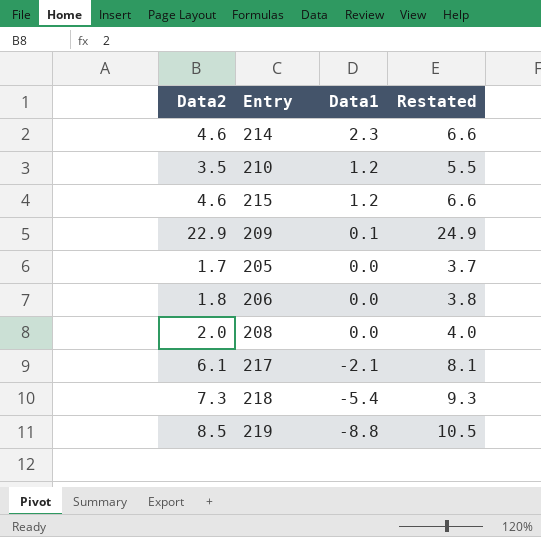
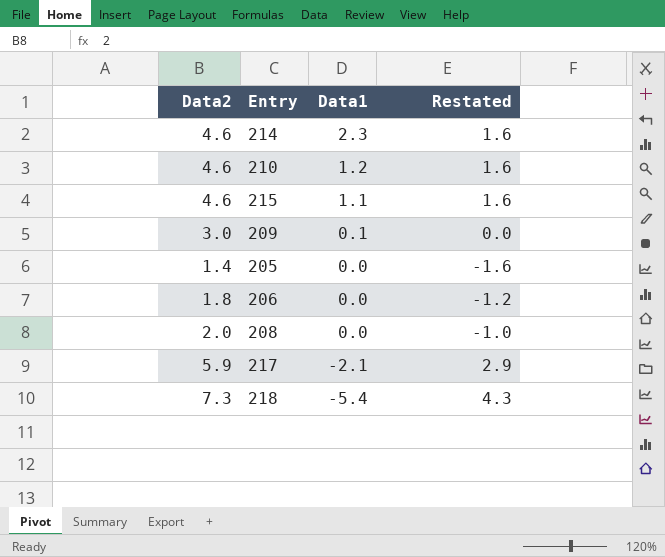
column Restated | formula: [Data2] + 2 -> [Data2] - 3
row 219: 8.5 | -8.8 | 10.5 -> none
210 | Data2: 3.5 -> 4.6
215 | Data1: 1.2 -> 1.1
209 | Data2: 22.9 -> 3.0
205 | Data2: 1.7 -> 1.4
217 | Data2: 6.1 -> 5.9

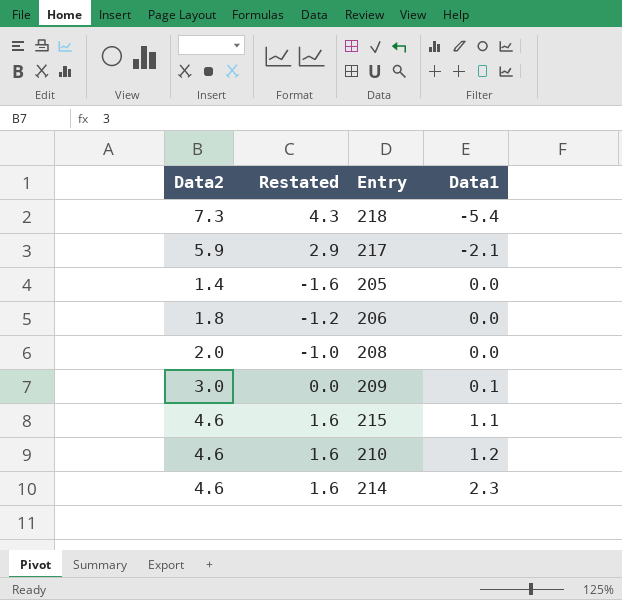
row order: Data1 descending -> Data1 ascending
column Restated | position: 4 -> 2

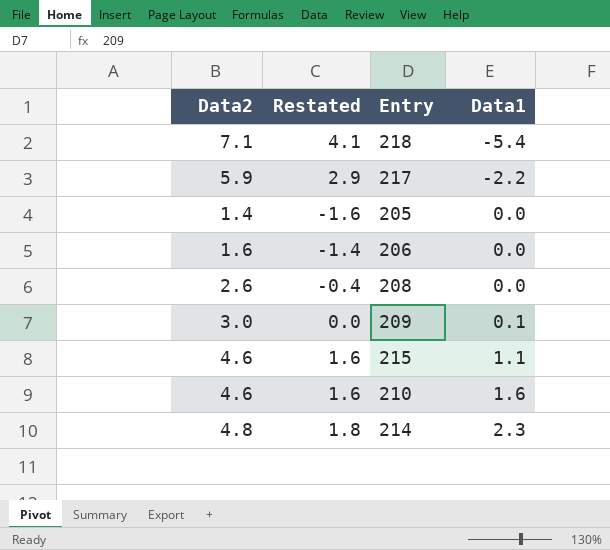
218 | Data2: 7.3 -> 7.1
218 | Restated: 4.3 -> 4.1
217 | Data1: -2.1 -> -2.2
206 | Data2: 1.8 -> 1.6
206 | Restated: -1.2 -> -1.4
208 | Data2: 2.0 -> 2.6
208 | Restated: -1.0 -> -0.4
210 | Data1: 1.2 -> 1.6
214 | Data2: 4.6 -> 4.8
214 | Restated: 1.6 -> 1.8

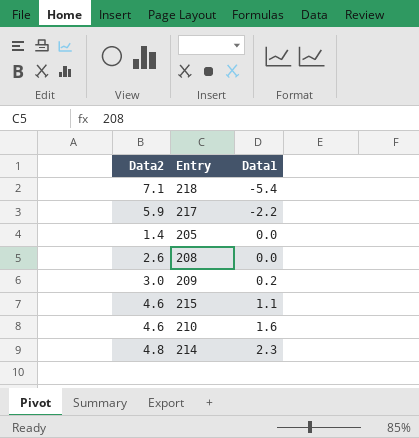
column Restated | formula: [Data2] - 3 -> none
row 206: 1.6 | -1.4 | 0.0 -> none
209 | Data1: 0.1 -> 0.2

